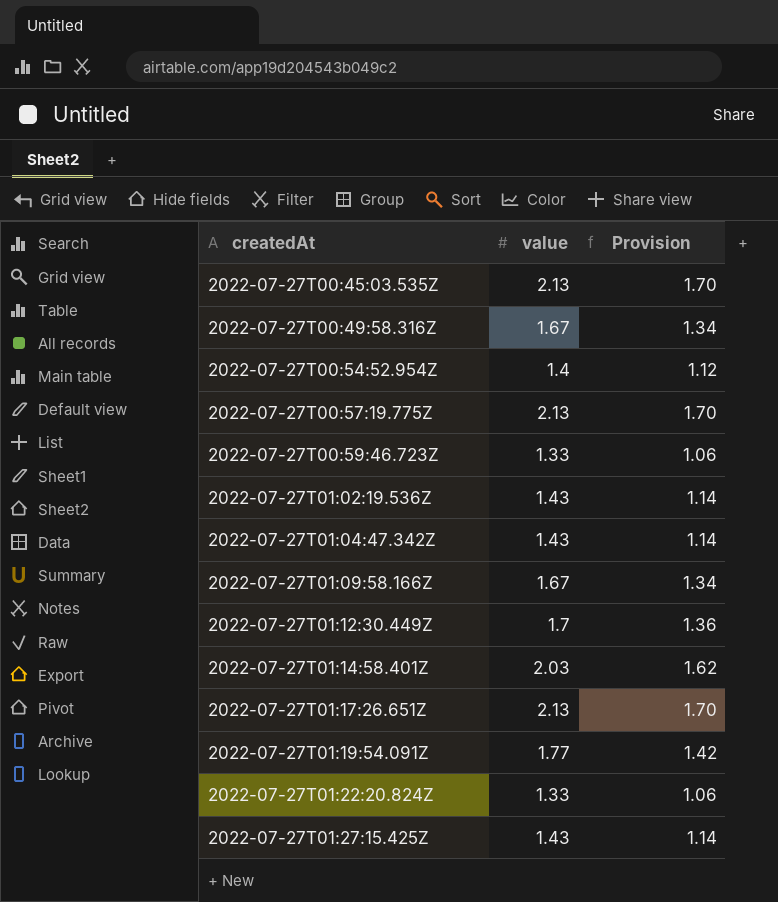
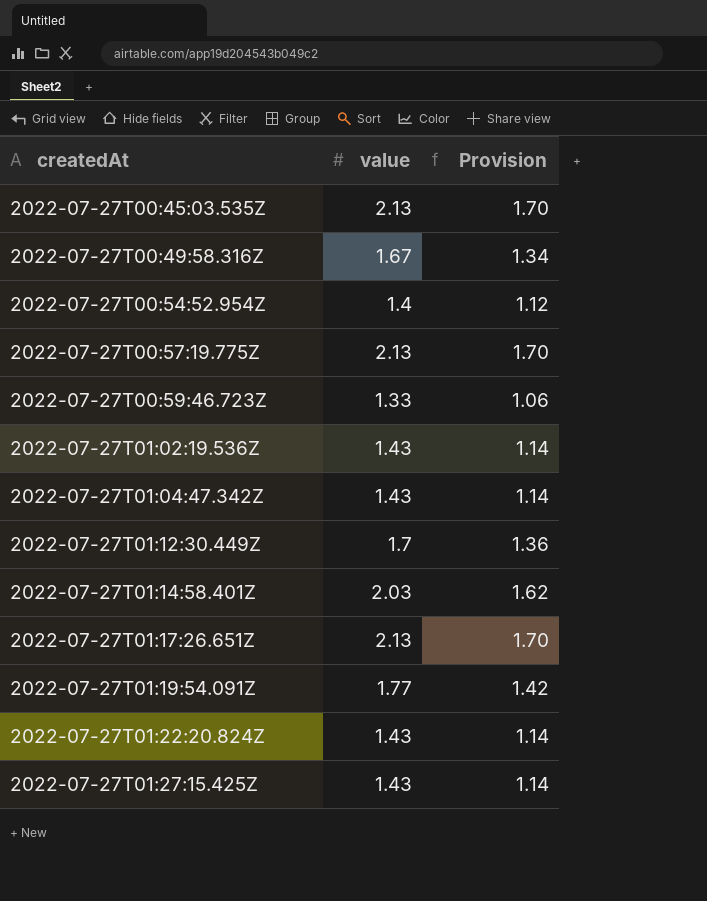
row 2022-07-27T01:09:58.166Z: 1.67 | 1.34 -> none
2022-07-27T01:22:20.824Z | value: 1.33 -> 1.43
2022-07-27T01:22:20.824Z | Provision: 1.06 -> 1.14

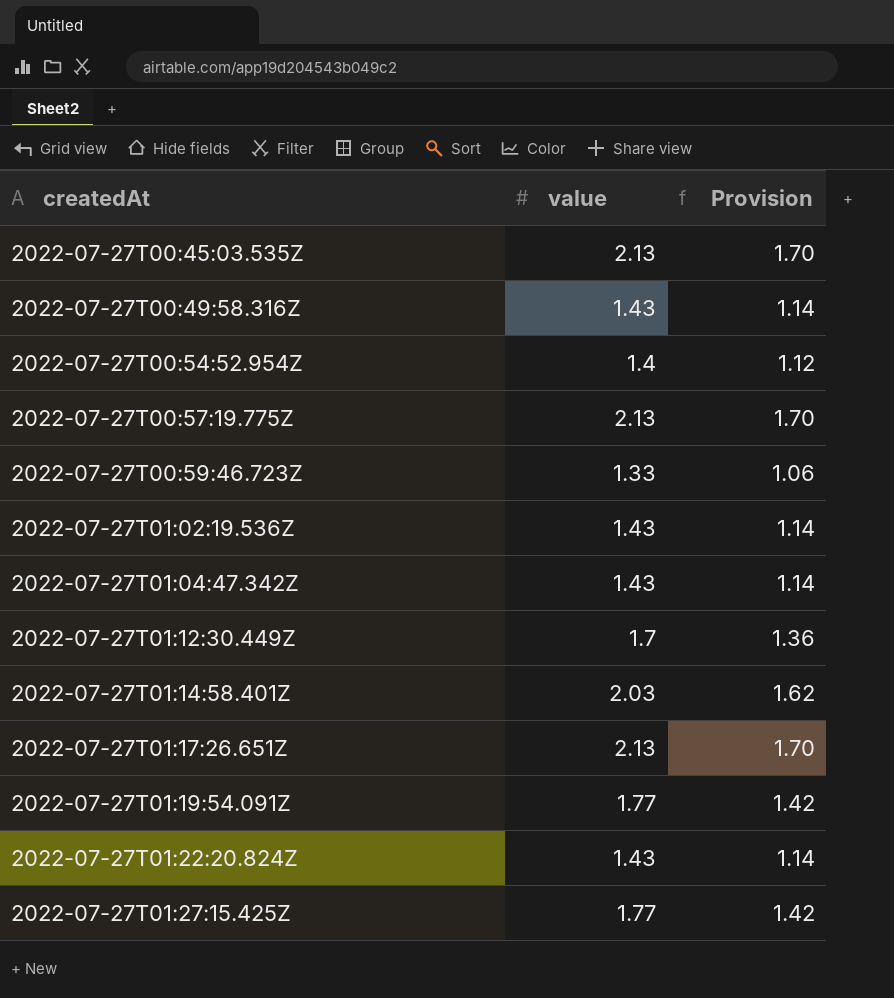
2022-07-27T00:49:58.316Z | value: 1.67 -> 1.43
2022-07-27T00:49:58.316Z | Provision: 1.34 -> 1.14
2022-07-27T01:27:15.425Z | value: 1.43 -> 1.77
2022-07-27T01:27:15.425Z | Provision: 1.14 -> 1.42

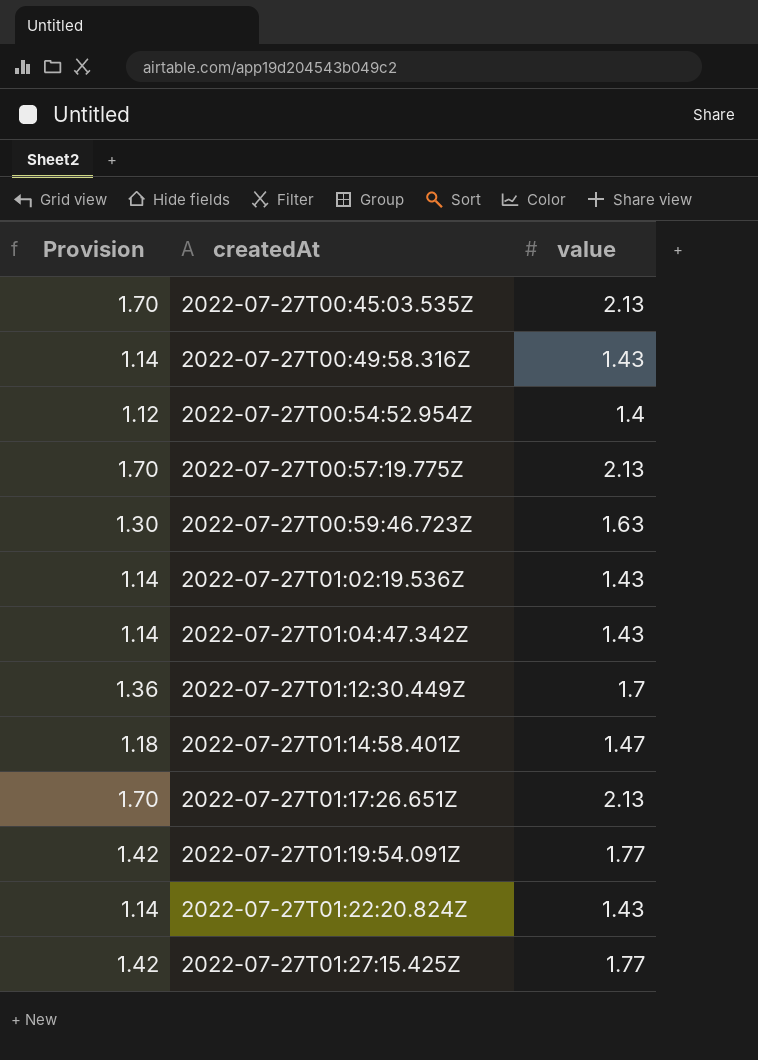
column Provision | position: 3 -> 1
2022-07-27T00:59:46.723Z | Provision: 1.06 -> 1.30
2022-07-27T00:59:46.723Z | value: 1.33 -> 1.63
2022-07-27T01:14:58.401Z | Provision: 1.62 -> 1.18
2022-07-27T01:14:58.401Z | value: 2.03 -> 1.47

